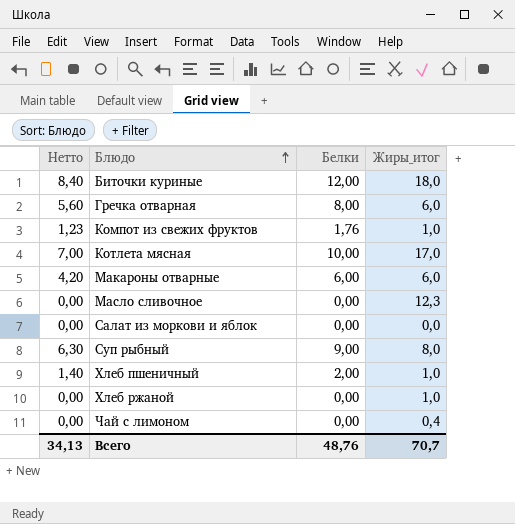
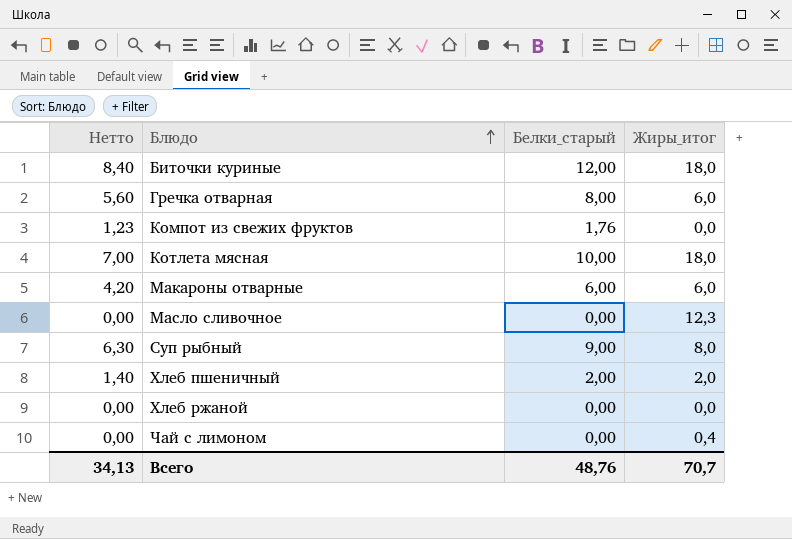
column name: Белки -> Белки_старый
row Салат из моркови и яблок: 0,00 | 0,00 | 0,0 -> none
Компот из свежих фруктов | Жиры_итог: 1,0 -> 0,0
Котлета мясная | Жиры_итог: 17,0 -> 18,0
Хлеб пшеничный | Жиры_итог: 1,0 -> 2,0
Хлеб ржаной | Жиры_итог: 1,0 -> 0,0

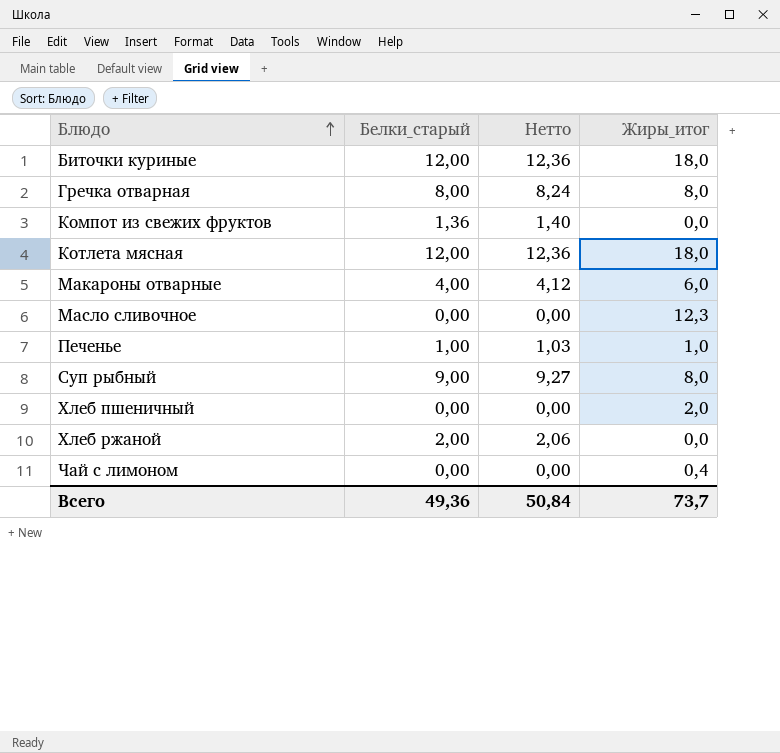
column Нетто | formula: [Белки_старый] * 0,7 -> [Белки_старый] * 1,03
column Нетто | position: 1 -> 3
Гречка отварная | Жиры_итог: 6,0 -> 8,0
Компот из свежих фруктов | Белки_старый: 1,76 -> 1,36
Котлета мясная | Белки_старый: 10,00 -> 12,00
Макароны отварные | Белки_старый: 6,00 -> 4,00
row Печенье: none -> 1,00 | 1,03 | 1,0
Хлеб пшеничный | Белки_старый: 2,00 -> 0,00
Хлеб ржаной | Белки_старый: 0,00 -> 2,00
Всего | Белки_старый: 48,76 -> 49,36
Всего | Нетто: 34,13 -> 50,84
Всего | Жиры_итог: 70,7 -> 73,7

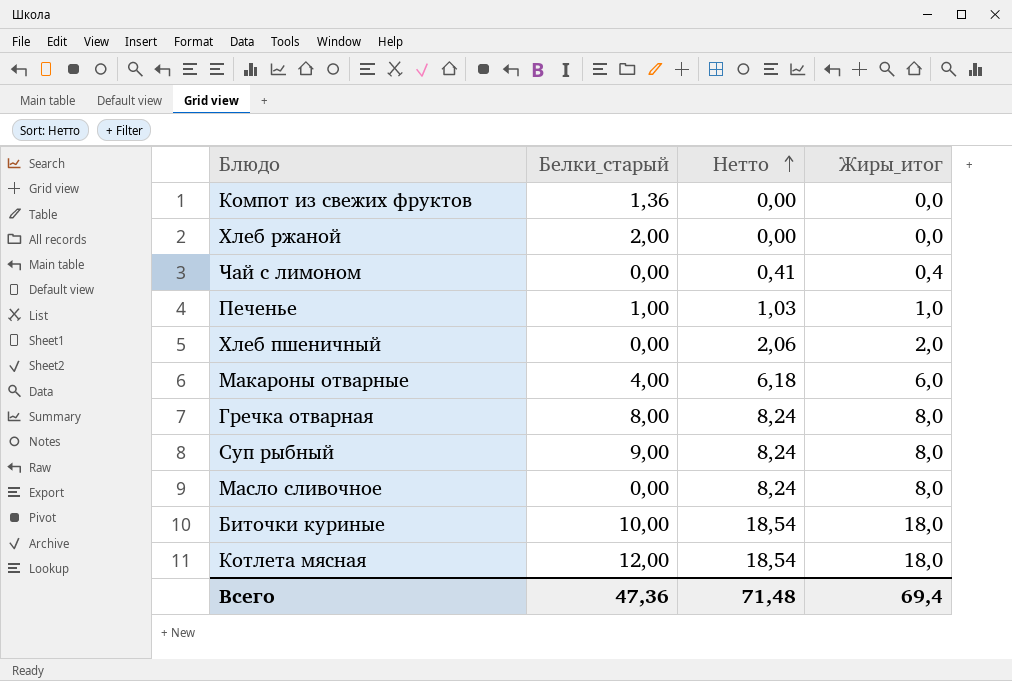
row order: Блюдо ascending -> Нетто ascending
column Нетто | formula: [Белки_старый] * 1,03 -> [Жиры_итог] * 1,03
Масло сливочное | Жиры_итог: 12,3 -> 8,0
Биточки куриные | Белки_старый: 12,00 -> 10,00
Всего | Белки_старый: 49,36 -> 47,36
Всего | Нетто: 50,84 -> 71,48
Всего | Жиры_итог: 73,7 -> 69,4

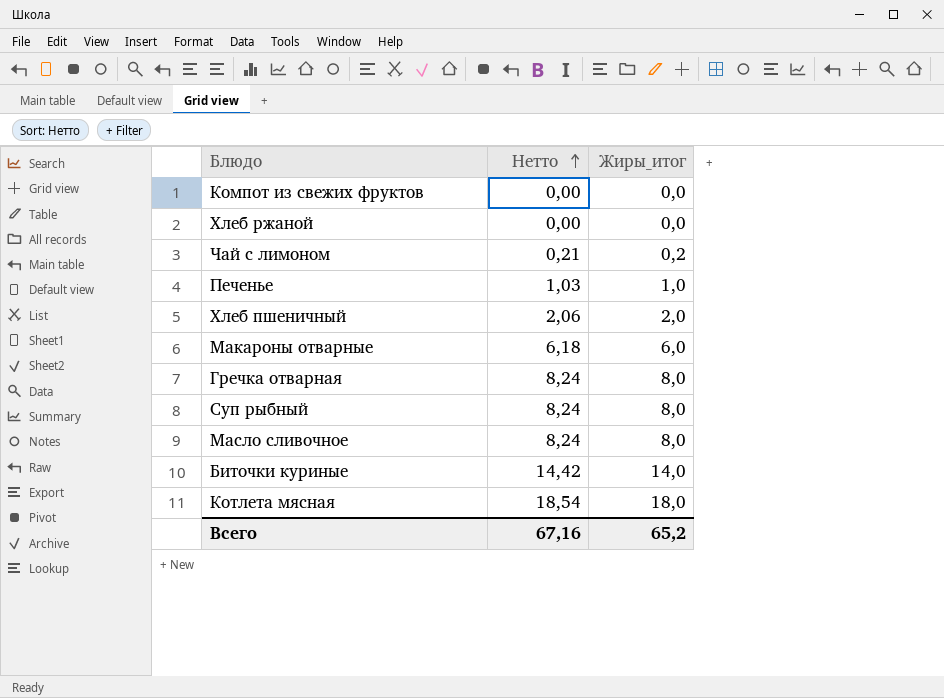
column Белки_старый | position: 2 -> none
Чай с лимоном | Нетто: 0,41 -> 0,21
Чай с лимоном | Жиры_итог: 0,4 -> 0,2
Биточки куриные | Нетто: 18,54 -> 14,42
Биточки куриные | Жиры_итог: 18,0 -> 14,0
Всего | Нетто: 71,48 -> 67,16
Всего | Жиры_итог: 69,4 -> 65,2

